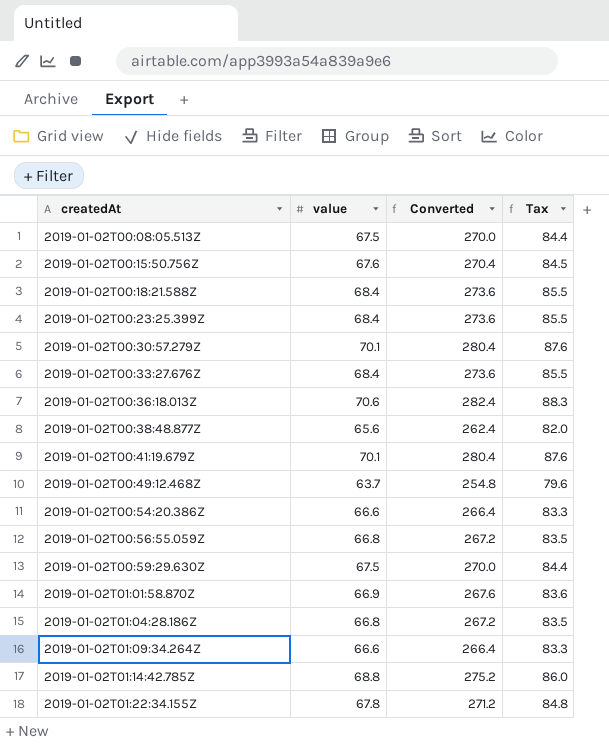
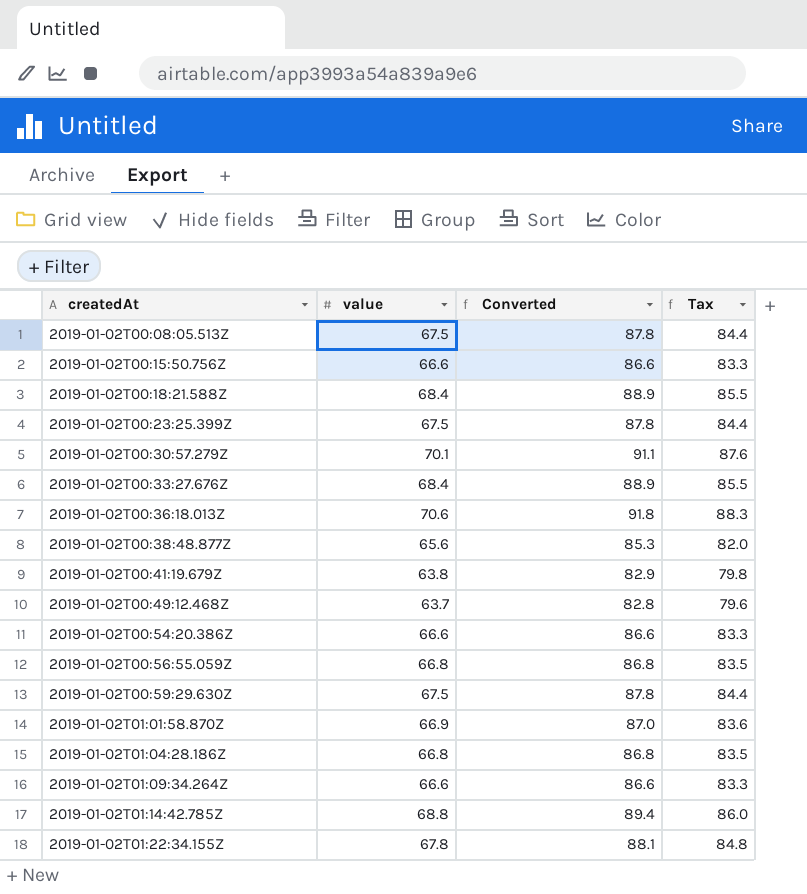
column Converted | formula: [value] * 4 -> [value] * 1.3
2019-01-02T00:15:50.756Z | value: 67.6 -> 66.6
2019-01-02T00:15:50.756Z | Tax: 84.5 -> 83.3
2019-01-02T00:23:25.399Z | value: 68.4 -> 67.5
2019-01-02T00:23:25.399Z | Tax: 85.5 -> 84.4
2019-01-02T00:41:19.679Z | value: 70.1 -> 63.8
2019-01-02T00:41:19.679Z | Tax: 87.6 -> 79.8

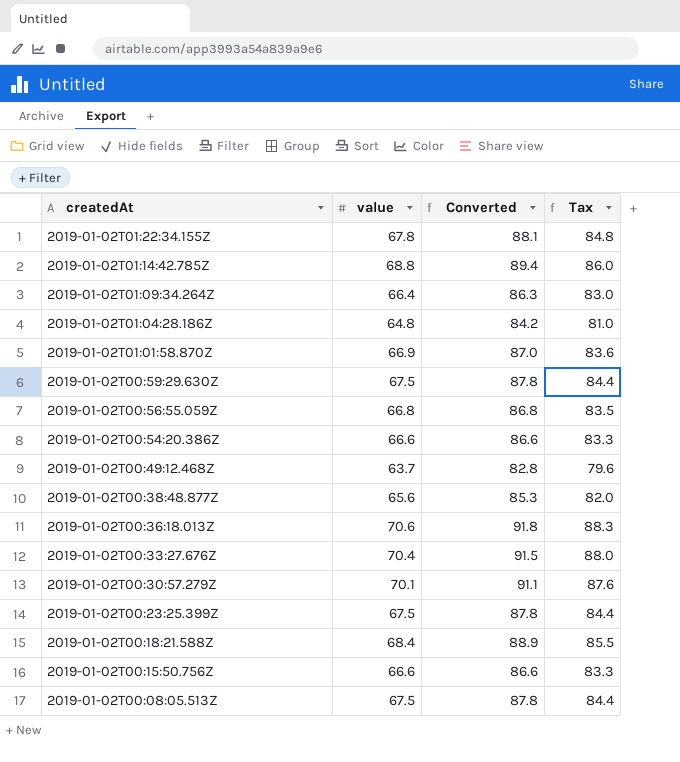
row order: createdAt ascending -> createdAt descending
row 2019-01-02T00:41:19.679Z: 63.8 | 82.9 | 79.8 -> none
2019-01-02T01:09:34.264Z | value: 66.6 -> 66.4
2019-01-02T01:09:34.264Z | Converted: 86.6 -> 86.3
2019-01-02T01:09:34.264Z | Tax: 83.3 -> 83.0
2019-01-02T01:04:28.186Z | value: 66.8 -> 64.8
2019-01-02T01:04:28.186Z | Converted: 86.8 -> 84.2
2019-01-02T01:04:28.186Z | Tax: 83.5 -> 81.0
2019-01-02T00:33:27.676Z | value: 68.4 -> 70.4
2019-01-02T00:33:27.676Z | Converted: 88.9 -> 91.5
2019-01-02T00:33:27.676Z | Tax: 85.5 -> 88.0

